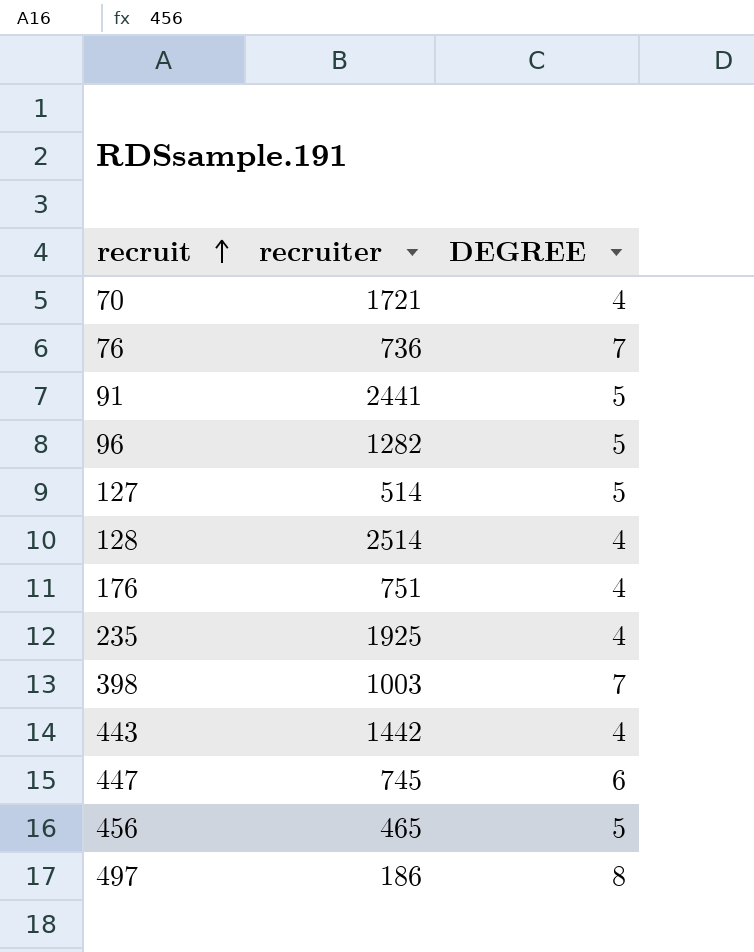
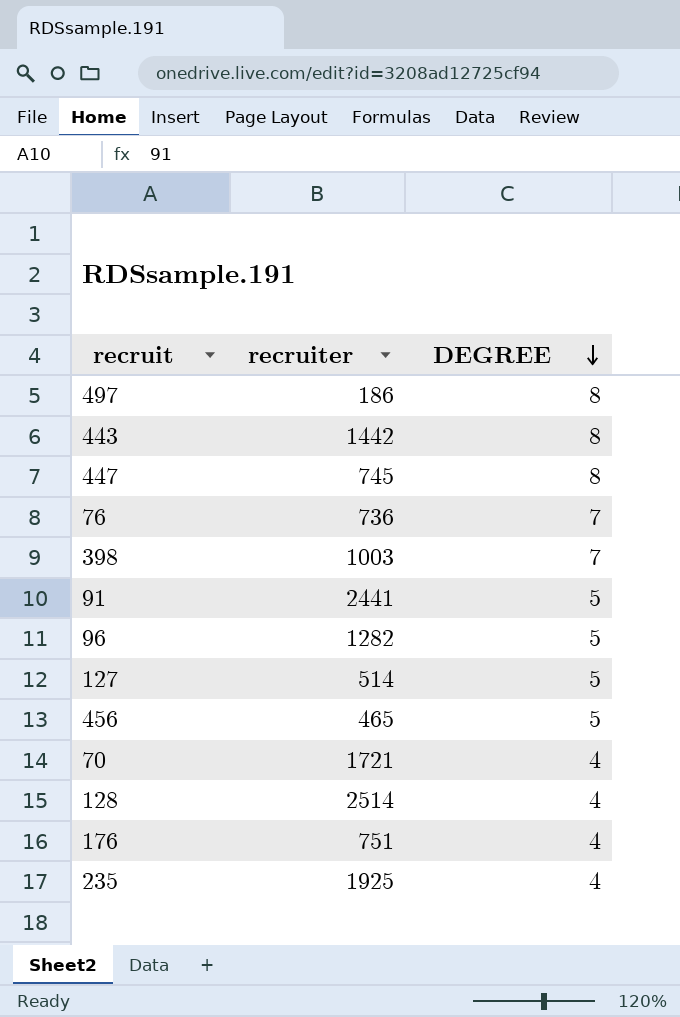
row order: recruit ascending -> DEGREE descending
443 | DEGREE: 4 -> 8
447 | DEGREE: 6 -> 8

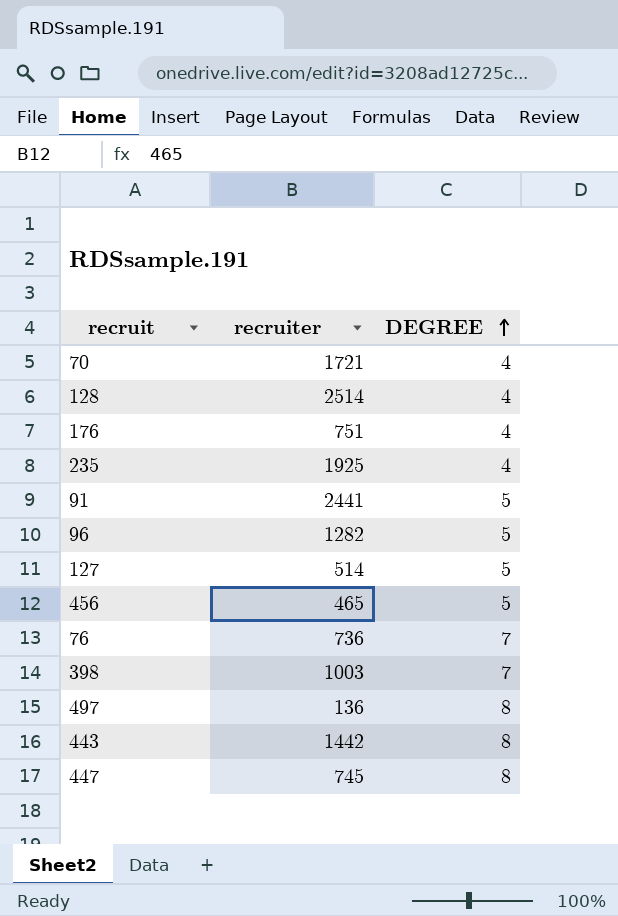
row order: DEGREE descending -> DEGREE ascending
497 | recruiter: 186 -> 136

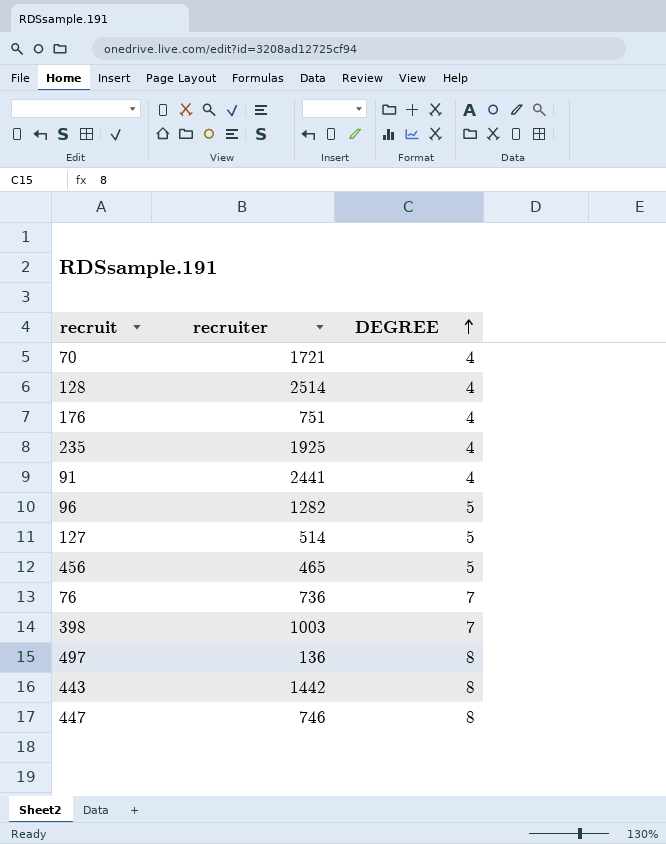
91 | DEGREE: 5 -> 4
447 | recruiter: 745 -> 746

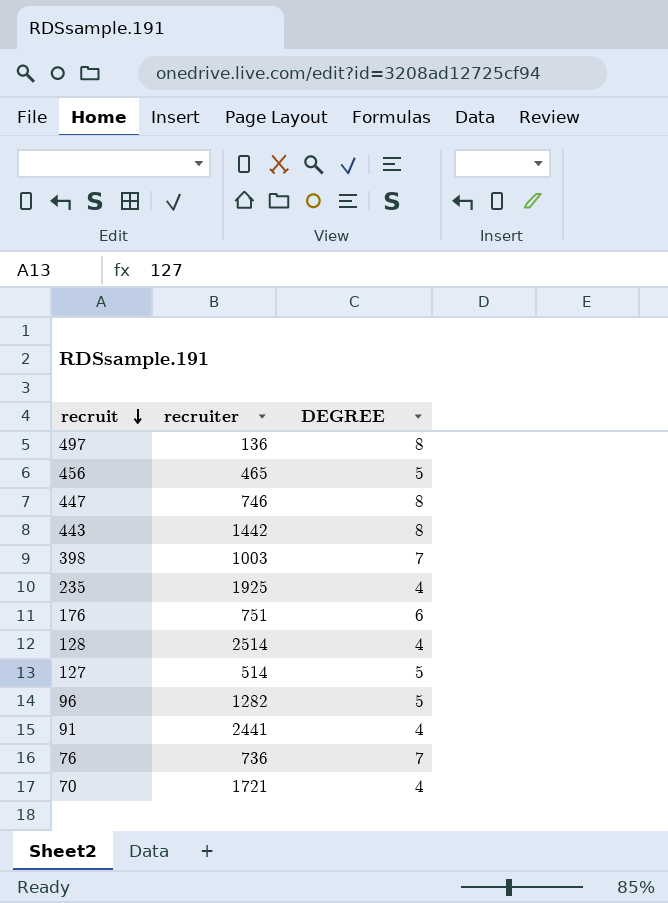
row order: DEGREE ascending -> recruit descending
176 | DEGREE: 4 -> 6

